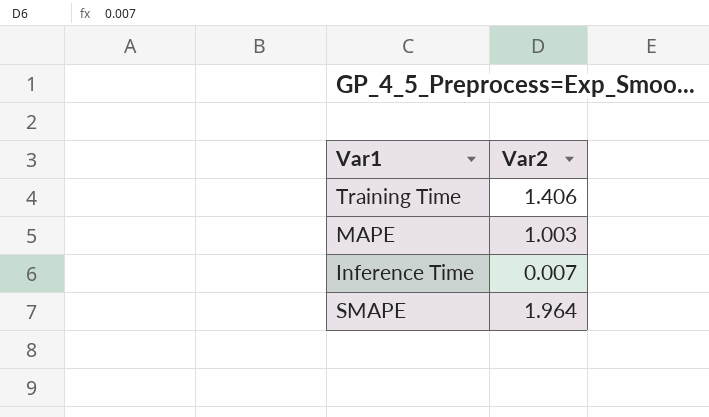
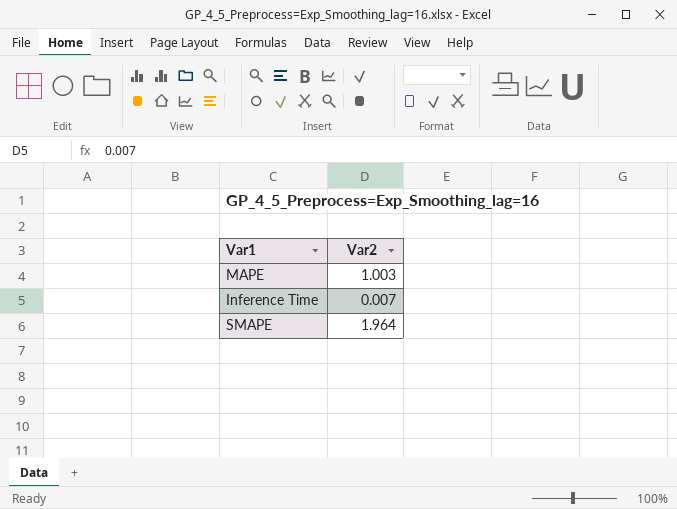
row Training Time: 1.406 -> none

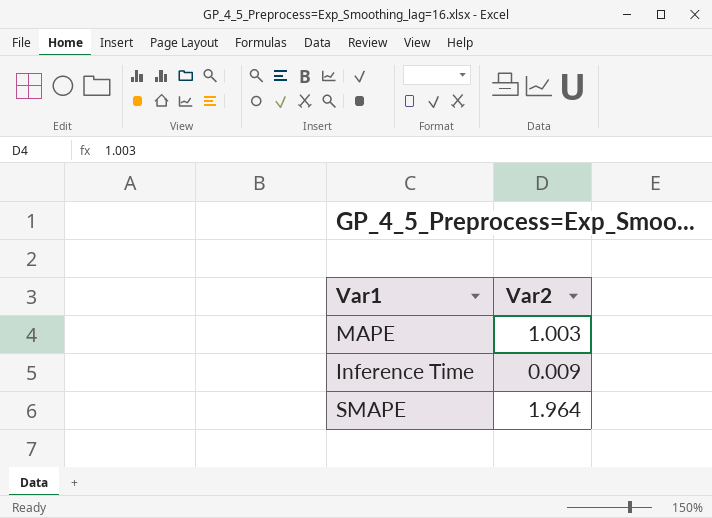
Inference Time | Var2: 0.007 -> 0.009

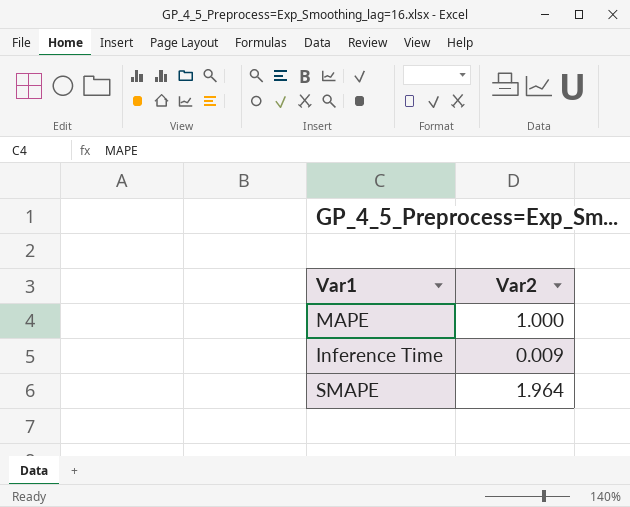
MAPE | Var2: 1.003 -> 1.000

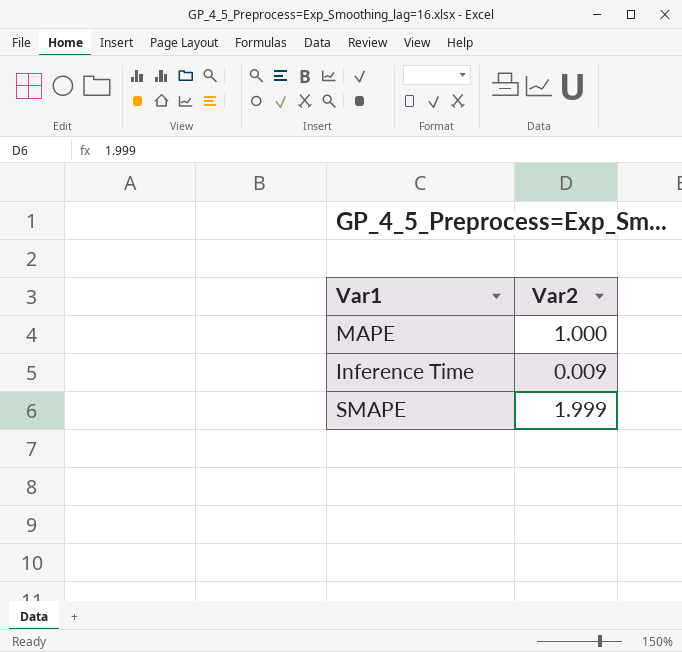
SMAPE | Var2: 1.964 -> 1.999

